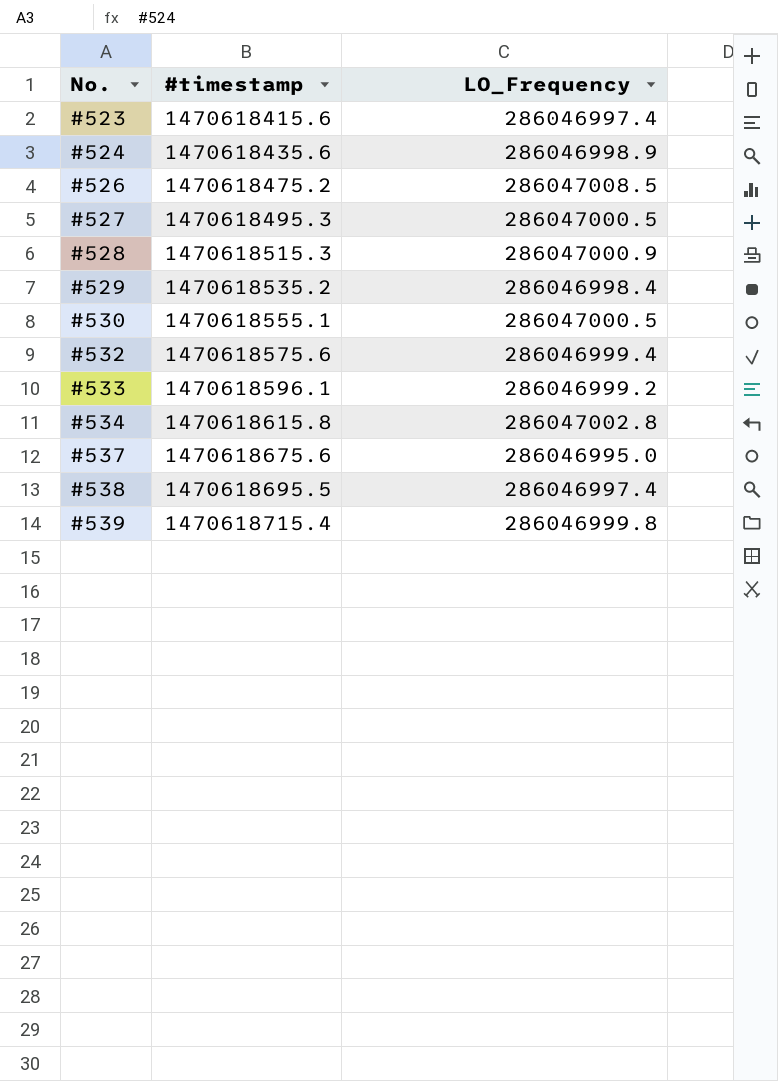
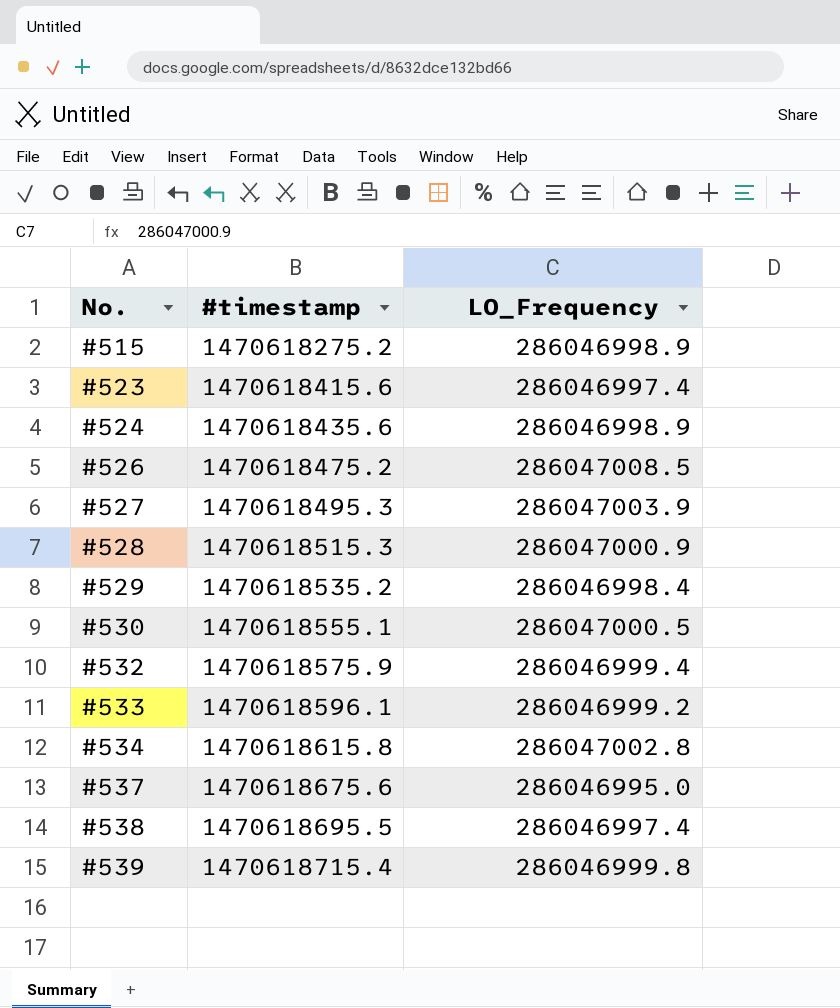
row #515: none -> 1470618275.2 | 286046998.9
#527 | LO_Frequency: 286047000.5 -> 286047003.9
#532 | #timestamp: 1470618575.6 -> 1470618575.9

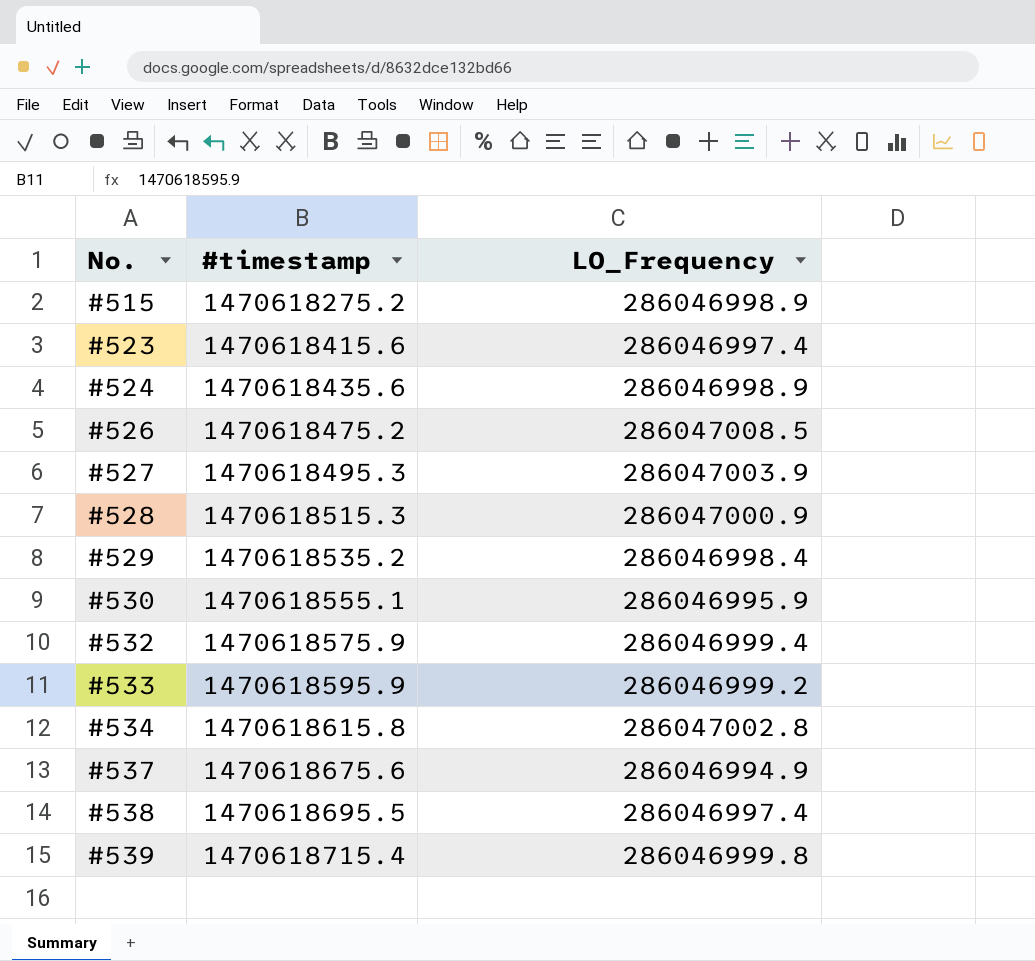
#530 | LO_Frequency: 286047000.5 -> 286046995.9
#533 | #timestamp: 1470618596.1 -> 1470618595.9
#537 | LO_Frequency: 286046995.0 -> 286046994.9

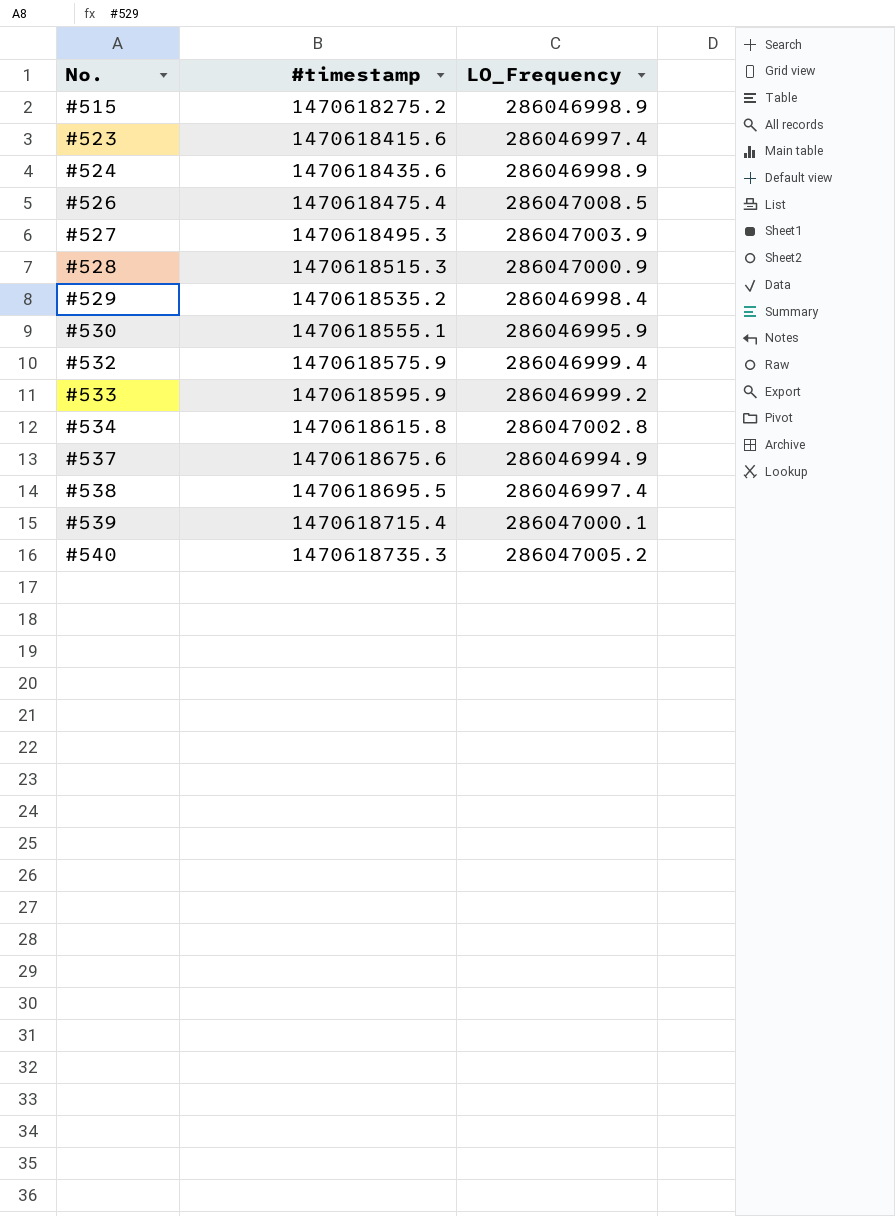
#526 | #timestamp: 1470618475.2 -> 1470618475.4
#539 | LO_Frequency: 286046999.8 -> 286047000.1
row #540: none -> 1470618735.3 | 286047005.2

